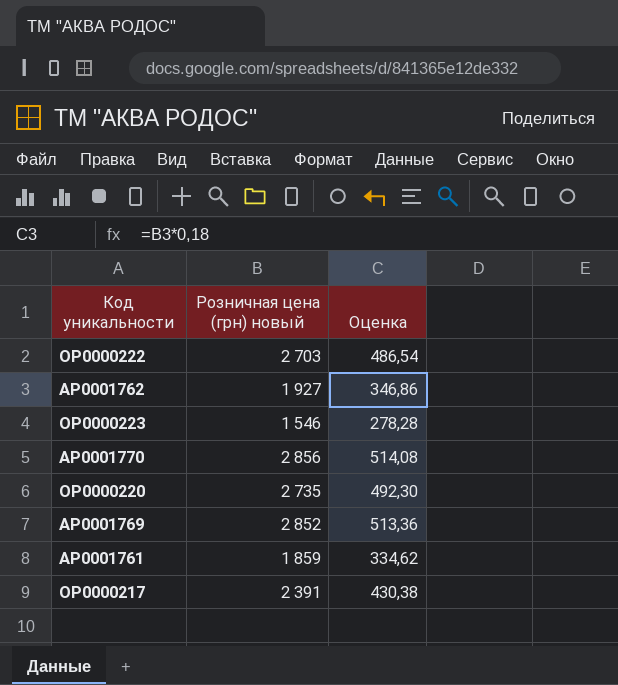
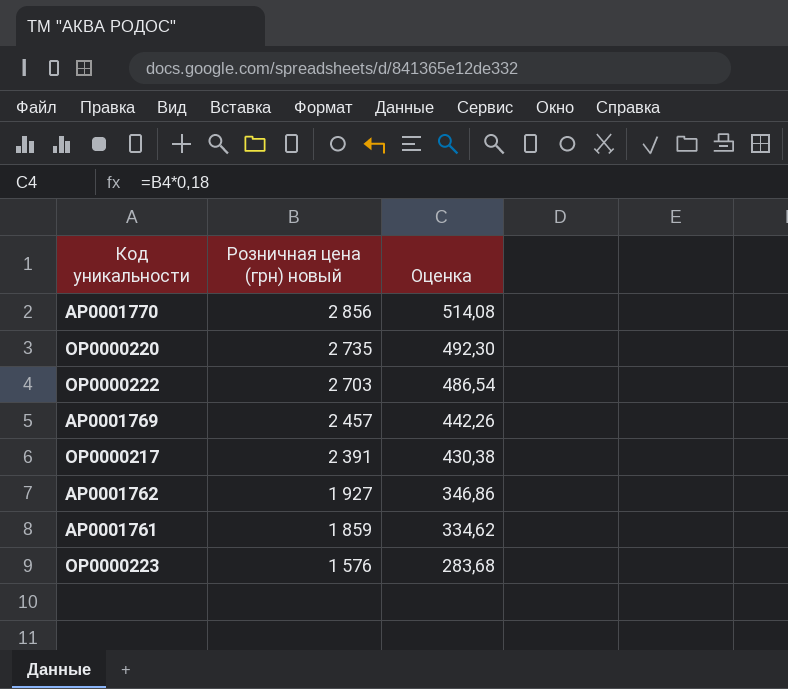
row order: none -> Розничная цена (грн) новый descending
АР0001769 | Розничная цена (грн) новый: 2 852 -> 2 457
АР0001769 | Оценка: 513,36 -> 442,26
ОР0000223 | Розничная цена (грн) новый: 1 546 -> 1 576
ОР0000223 | Оценка: 278,28 -> 283,68

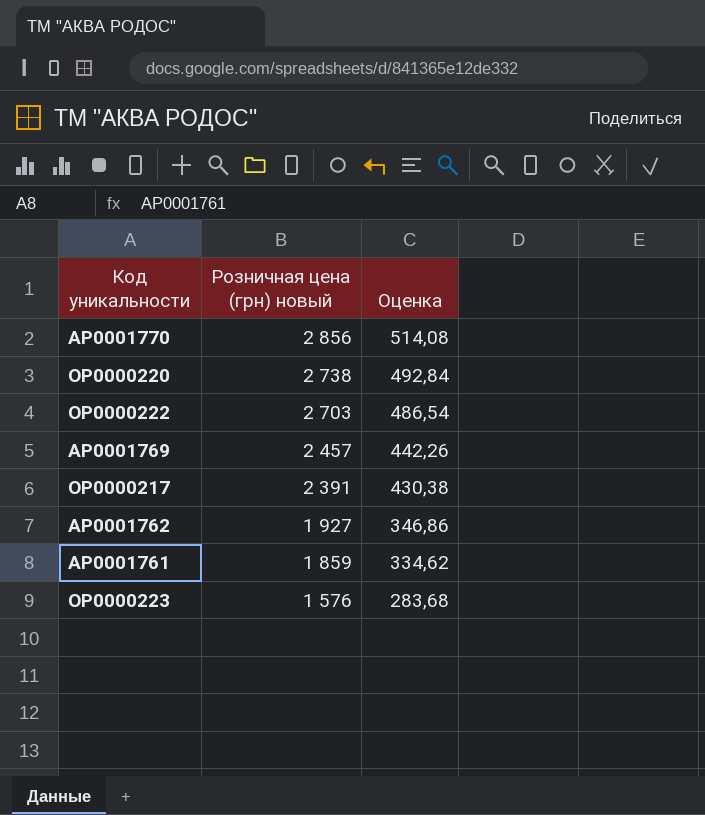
ОР0000220 | Розничная цена (грн) новый: 2 735 -> 2 738
ОР0000220 | Оценка: 492,30 -> 492,84

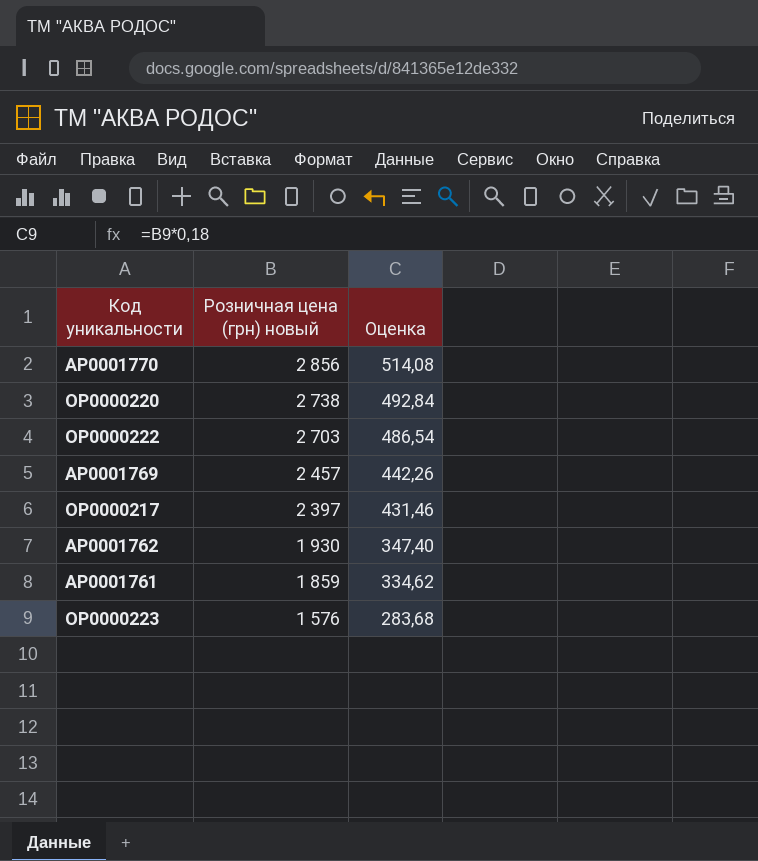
ОР0000217 | Розничная цена (грн) новый: 2 391 -> 2 397
ОР0000217 | Оценка: 430,38 -> 431,46
АР0001762 | Розничная цена (грн) новый: 1 927 -> 1 930
АР0001762 | Оценка: 346,86 -> 347,40

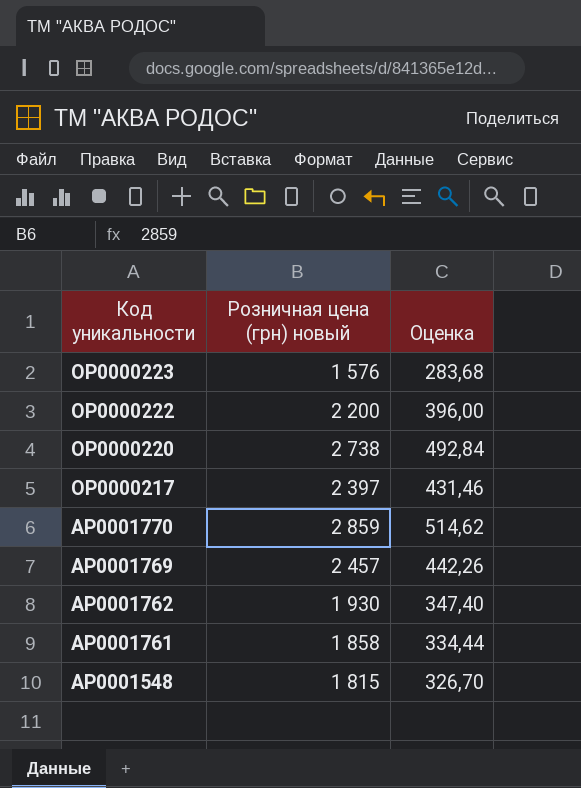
row order: Розничная цена (грн) новый descending -> Код уникальности descending
ОР0000222 | Розничная цена (грн) новый: 2 703 -> 2 200
ОР0000222 | Оценка: 486,54 -> 396,00
АР0001770 | Розничная цена (грн) новый: 2 856 -> 2 859
АР0001770 | Оценка: 514,08 -> 514,62
АР0001761 | Розничная цена (грн) новый: 1 859 -> 1 858
АР0001761 | Оценка: 334,62 -> 334,44
row АР0001548: none -> 1 815 | 326,70

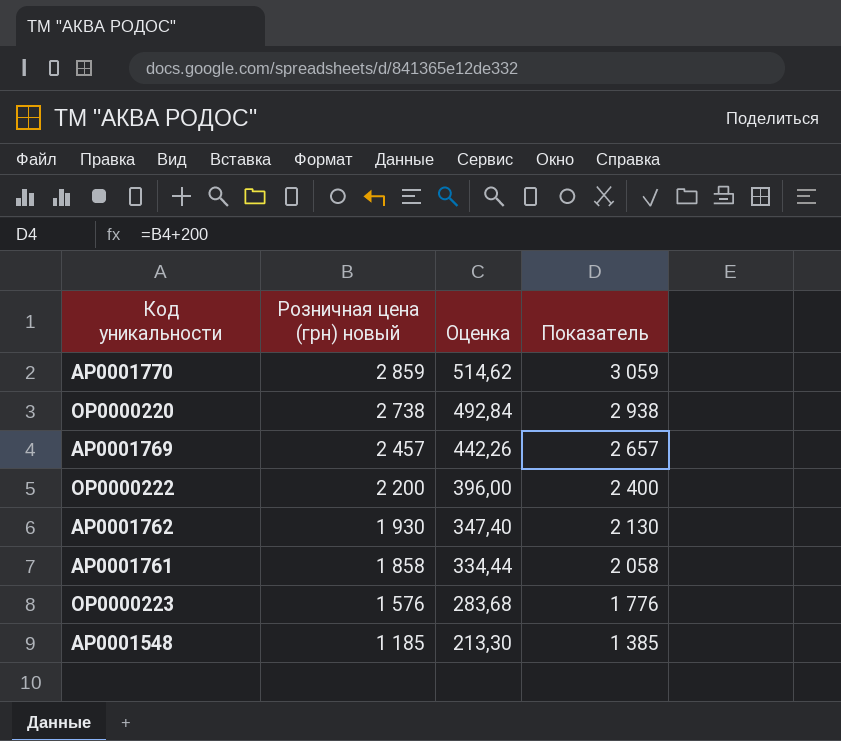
row order: Код уникальности descending -> Розничная цена (грн) новый descending
column Показатель | formula: none -> [Розничная цена (грн) новый] + 200
row ОР0000217: 2 397 | 431,46 -> none
АР0001548 | Розничная цена (грн) новый: 1 815 -> 1 185
АР0001548 | Оценка: 326,70 -> 213,30

